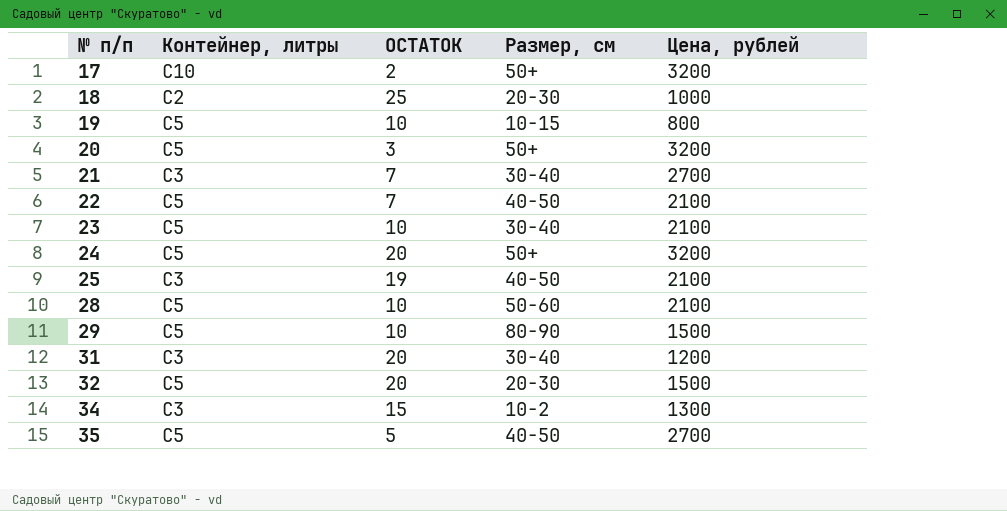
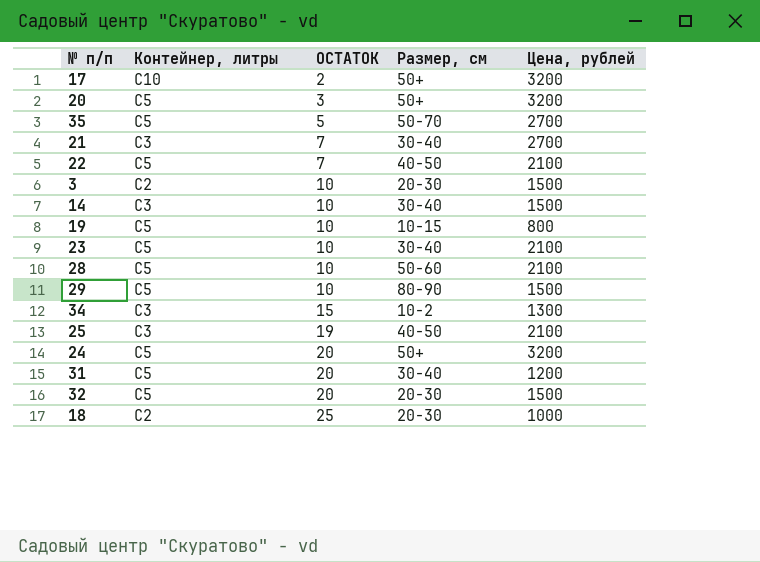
row order: № п/п ascending -> ОСТАТОК ascending
35 | Размер, см: 40-50 -> 50-70
row 3: none -> С2 | 10 | 20-30 | 1500
row 14: none -> С3 | 10 | 30-40 | 1500
31 | Контейнер, литры: С3 -> С5

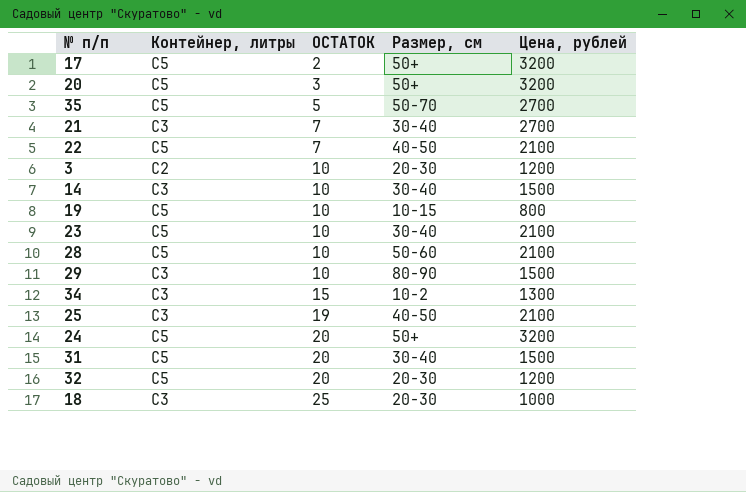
17 | Контейнер, литры: С10 -> С5
3 | Цена, рублей: 1500 -> 1200
29 | Контейнер, литры: С5 -> С3
31 | Цена, рублей: 1200 -> 1500
32 | Цена, рублей: 1500 -> 1200
18 | Контейнер, литры: С2 -> С3

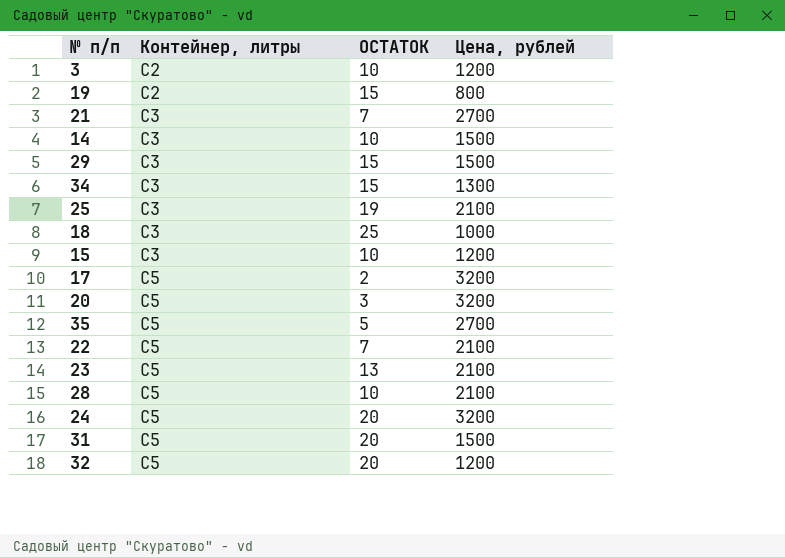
row order: ОСТАТОК ascending -> Контейнер, литры ascending
column Размер, см | position: 4 -> none
19 | Контейнер, литры: С5 -> С2
19 | ОСТАТОК: 10 -> 15
29 | ОСТАТОК: 10 -> 15
row 15: none -> С3 | 10 | 1200
23 | ОСТАТОК: 10 -> 13

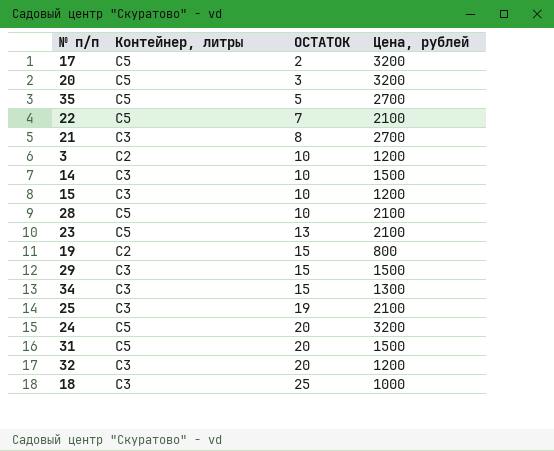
row order: Контейнер, литры ascending -> ОСТАТОК ascending
21 | ОСТАТОК: 7 -> 8
32 | Контейнер, литры: С5 -> С3

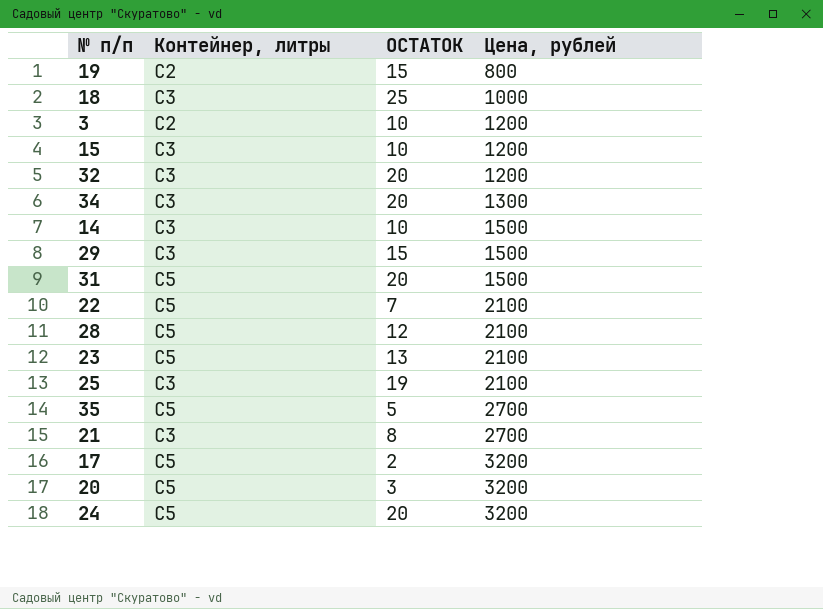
row order: ОСТАТОК ascending -> Цена, рублей ascending
34 | ОСТАТОК: 15 -> 20
28 | ОСТАТОК: 10 -> 12

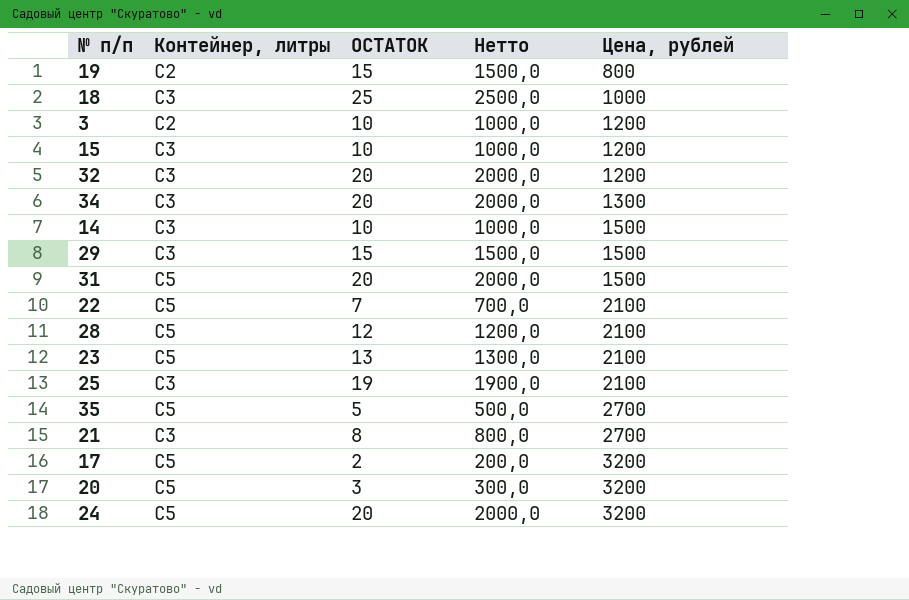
column Нетто | formula: none -> [ОСТАТОК] * 100

